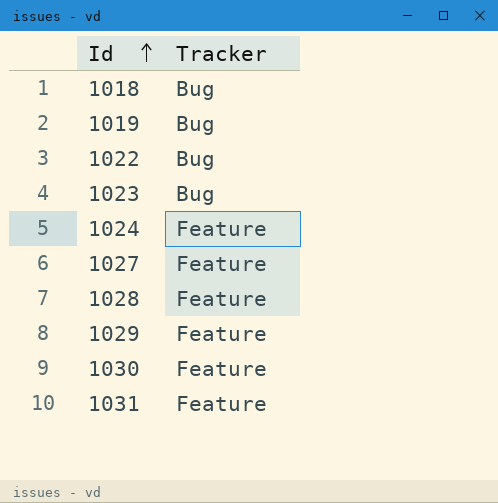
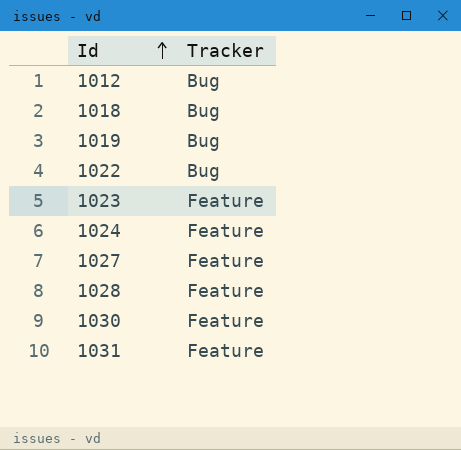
row 1029: Feature -> none
row 1012: none -> Bug
1023 | Tracker: Bug -> Feature

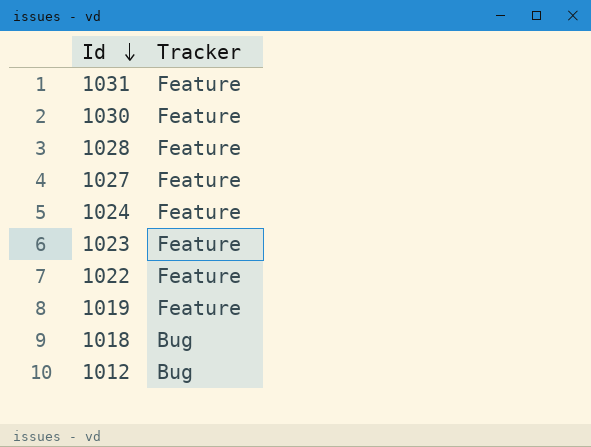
row order: Id ascending -> Id descending
1022 | Tracker: Bug -> Feature
1019 | Tracker: Bug -> Feature

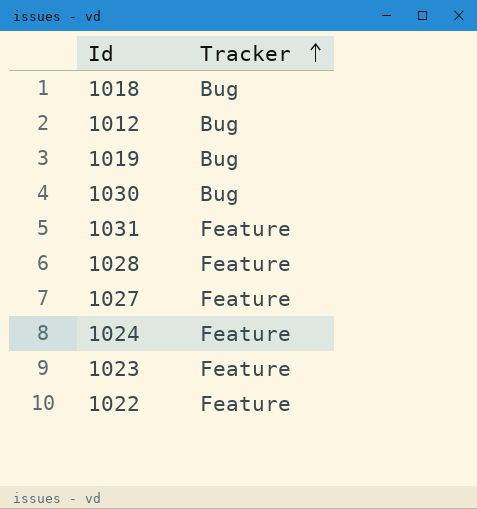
row order: Id descending -> Tracker ascending
1019 | Tracker: Feature -> Bug
1030 | Tracker: Feature -> Bug

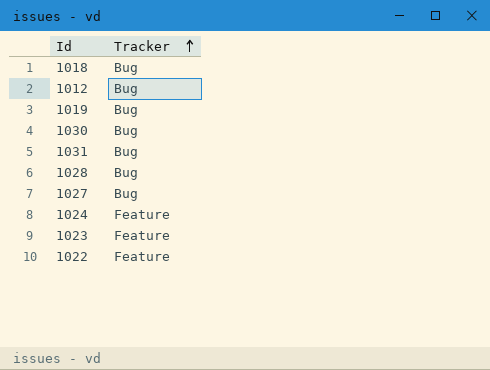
1031 | Tracker: Feature -> Bug
1028 | Tracker: Feature -> Bug
1027 | Tracker: Feature -> Bug

